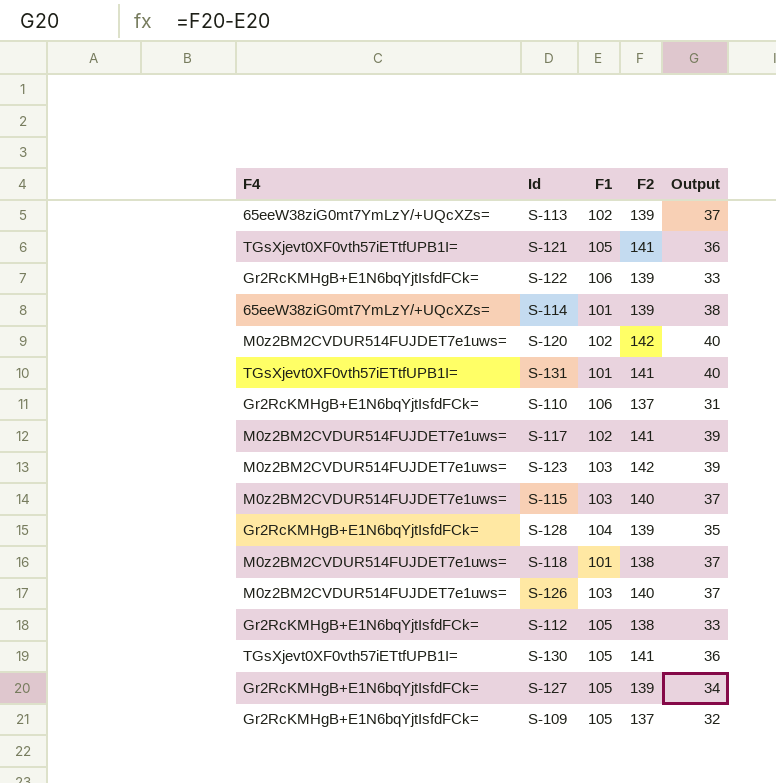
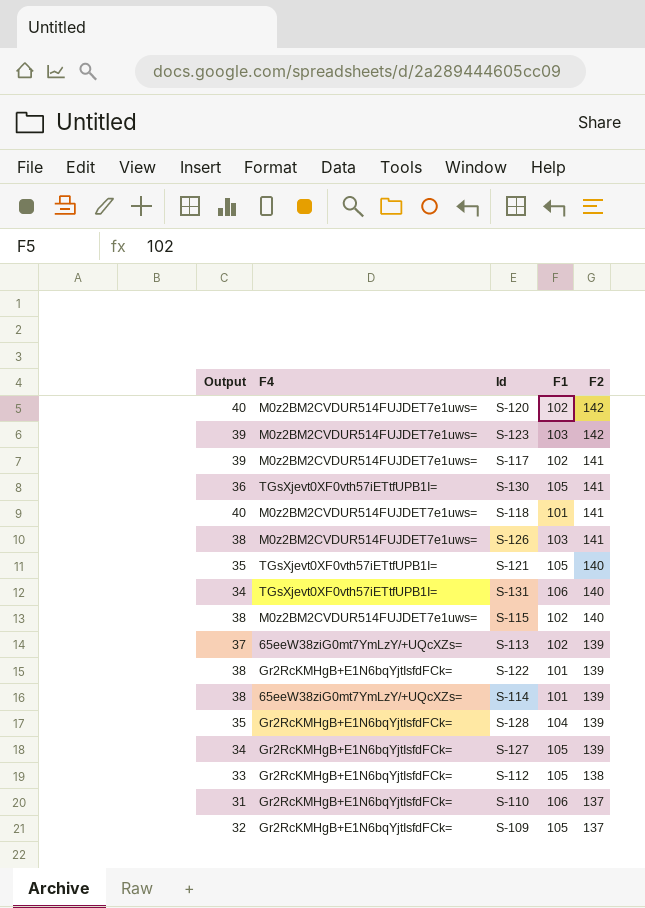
row order: none -> F2 descending
column Output | position: 5 -> 1
S-118 | Output: 37 -> 40
S-118 | F2: 138 -> 141
S-126 | Output: 37 -> 38
S-126 | F2: 140 -> 141
S-121 | Output: 36 -> 35
S-121 | F2: 141 -> 140
S-131 | Output: 40 -> 34
S-131 | F1: 101 -> 106
S-131 | F2: 141 -> 140
S-115 | Output: 37 -> 38
S-115 | F1: 103 -> 102
S-122 | Output: 33 -> 38
S-122 | F1: 106 -> 101

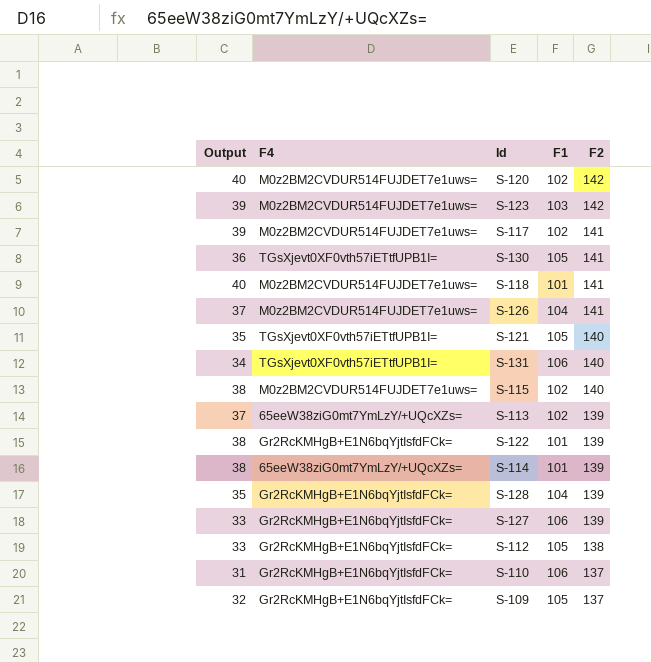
S-126 | Output: 38 -> 37
S-126 | F1: 103 -> 104
S-127 | Output: 34 -> 33
S-127 | F1: 105 -> 106

